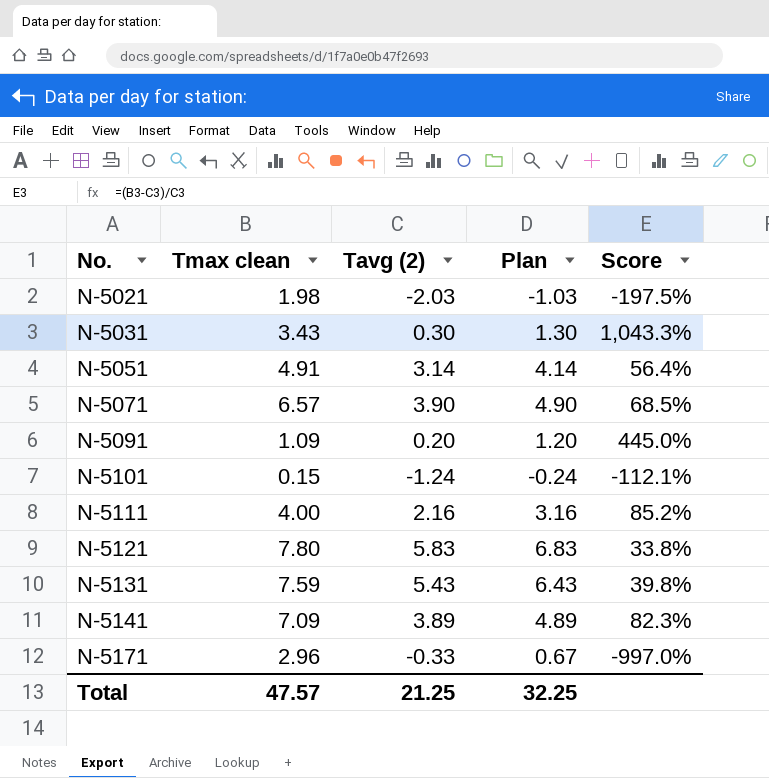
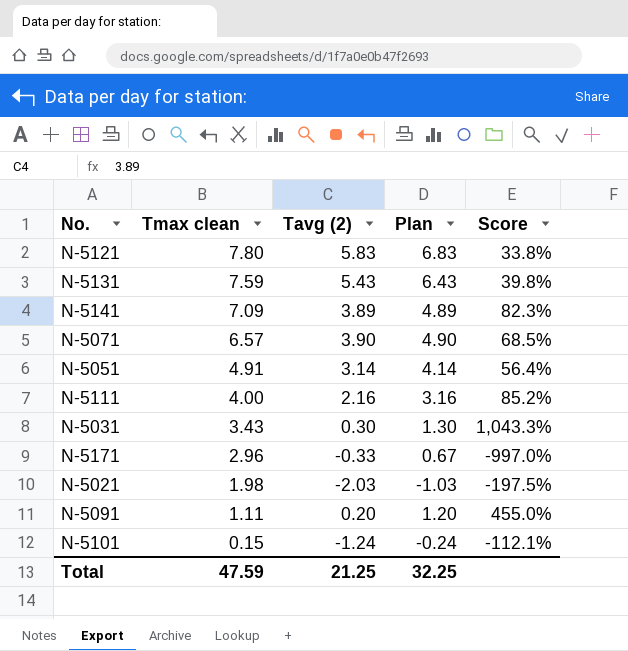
row order: No. ascending -> Tmax clean descending
N-5091 | Tmax clean: 1.09 -> 1.11
N-5091 | Score: 445.0% -> 455.0%
Total | Tmax clean: 47.57 -> 47.59

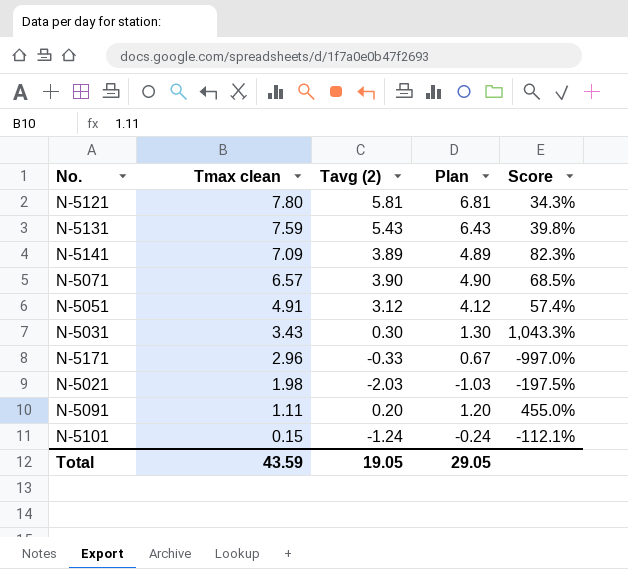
row N-5111: 4.00 | 2.16 | 3.16 | 85.2% -> none
N-5121 | Tavg (2): 5.83 -> 5.81
N-5121 | Plan: 6.83 -> 6.81
N-5121 | Score: 33.8% -> 34.3%
N-5051 | Tavg (2): 3.14 -> 3.12
N-5051 | Plan: 4.14 -> 4.12
N-5051 | Score: 56.4% -> 57.4%
Total | Tmax clean: 47.59 -> 43.59
Total | Tavg (2): 21.25 -> 19.05
Total | Plan: 32.25 -> 29.05

